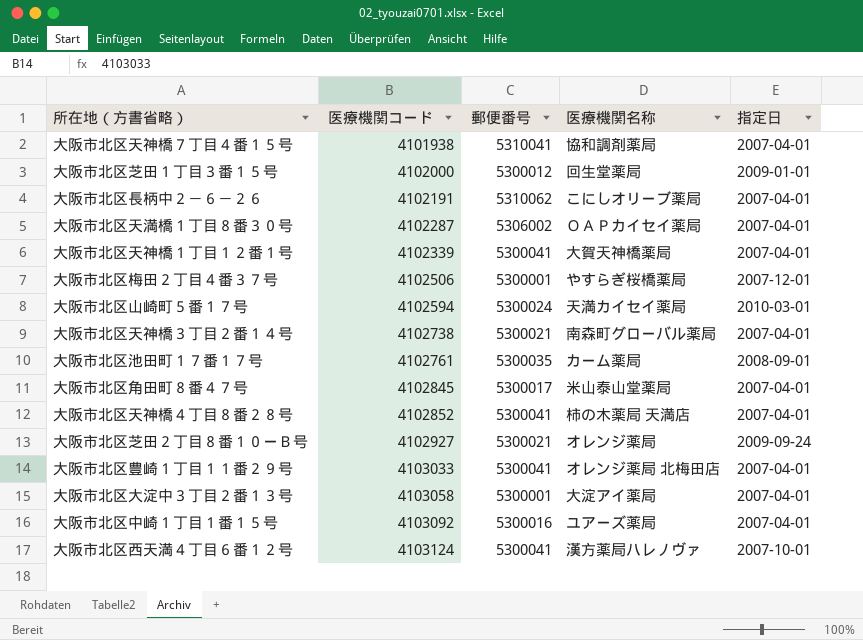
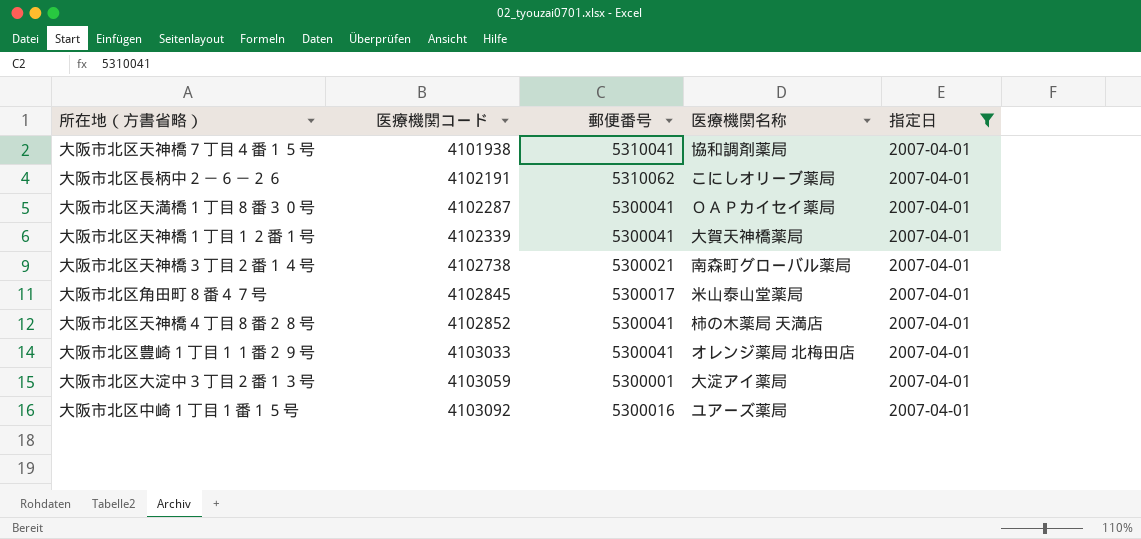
filter: none -> 指定日 = 2007-04-01
大阪市北区天満橋１丁目８番３０号 | 郵便番号: 5306002 -> 5300041
大阪市北区大淀中３丁目２番１３号 | 医療機関コード: 4103058 -> 4103059

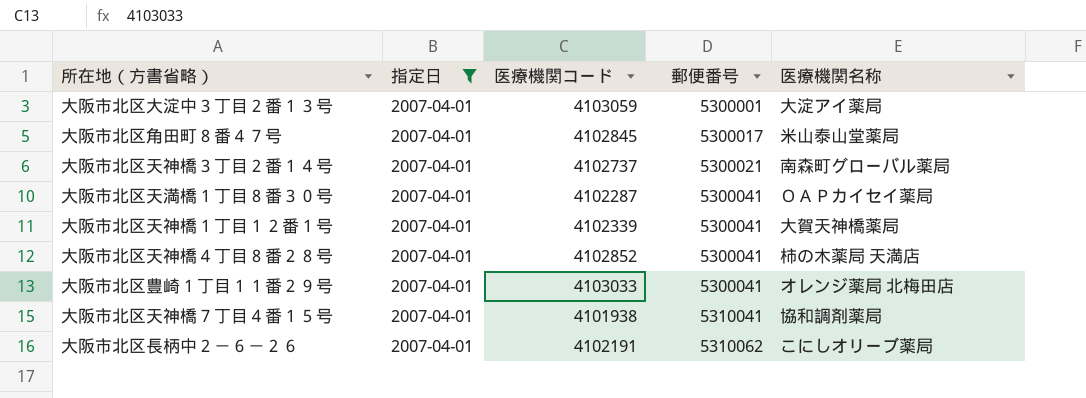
row order: 医療機関コード ascending -> 郵便番号 ascending
column 指定日 | position: 5 -> 2
row 大阪市北区中崎１丁目１番１５号: 4103092 | 5300016 | ユアーズ薬局 | 2007-04-01 -> none
大阪市北区天神橋３丁目２番１４号 | 医療機関コード: 4102738 -> 4102737

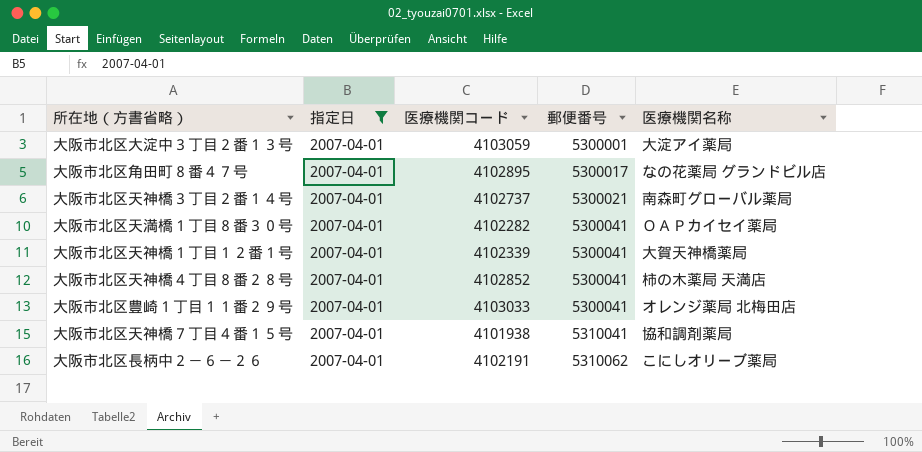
大阪市北区角田町８番４７号 | 医療機関コード: 4102845 -> 4102895
大阪市北区角田町８番４７号 | 医療機関名称: 米山泰山堂薬局 -> なの花薬局 グランドビル店
大阪市北区天満橋１丁目８番３０号 | 医療機関コード: 4102287 -> 4102282

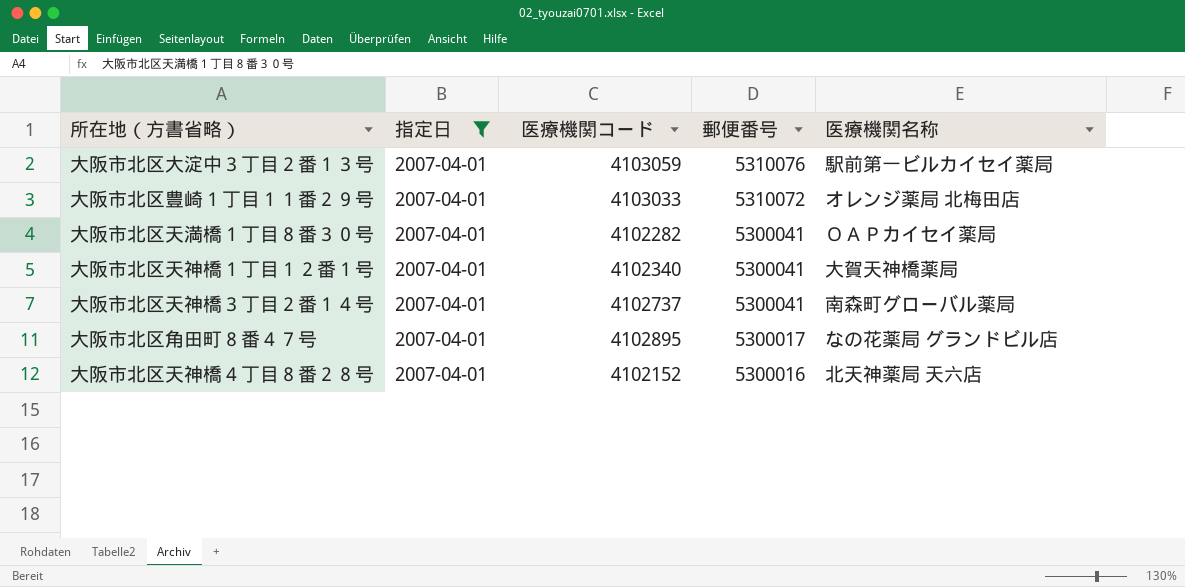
row order: 郵便番号 ascending -> 郵便番号 descending
row 大阪市北区天神橋７丁目４番１５号: 2007-04-01 | 4101938 | 5310041 | 協和調剤薬局 -> none
row 大阪市北区長柄中２－６－２６: 2007-04-01 | 4102191 | 5310062 | こにしオリーブ薬局 -> none
大阪市北区大淀中３丁目２番１３号 | 郵便番号: 5300001 -> 5310076
大阪市北区大淀中３丁目２番１３号 | 医療機関名称: 大淀アイ薬局 -> 駅前第一ビルカイセイ薬局
大阪市北区豊崎１丁目１１番２９号 | 郵便番号: 5300041 -> 5310072
大阪市北区天神橋１丁目１２番１号 | 医療機関コード: 4102339 -> 4102340
大阪市北区天神橋３丁目２番１４号 | 郵便番号: 5300021 -> 5300041
大阪市北区天神橋４丁目８番２８号 | 医療機関コード: 4102852 -> 4102152
大阪市北区天神橋４丁目８番２８号 | 郵便番号: 5300041 -> 5300016
大阪市北区天神橋４丁目８番２８号 | 医療機関名称: 柿の木薬局 天満店 -> 北天神薬局 天六店

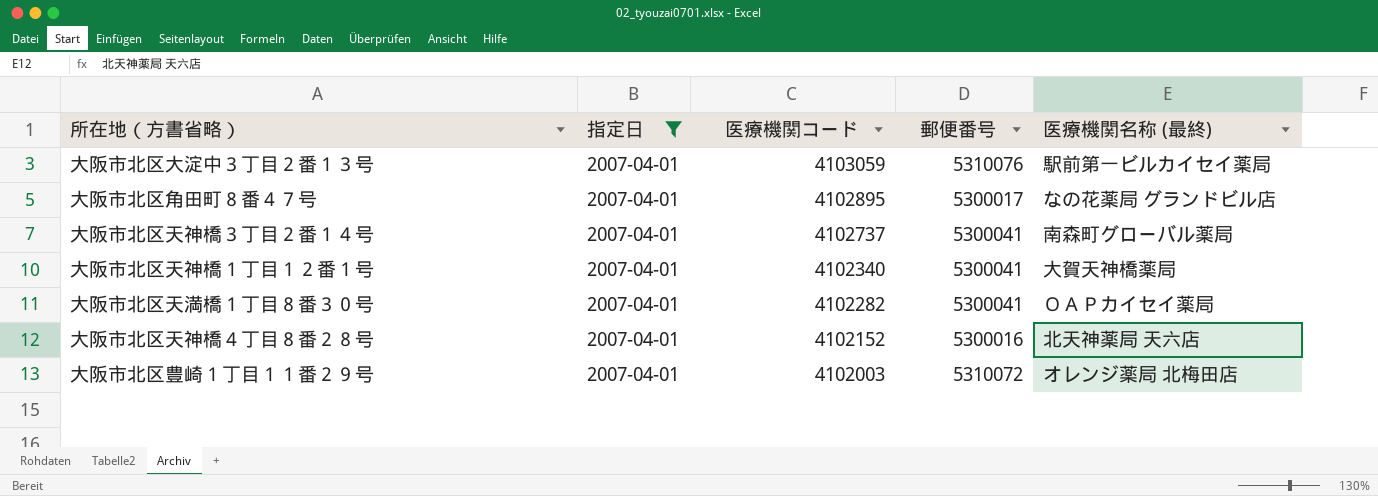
row order: 郵便番号 descending -> 医療機関コード descending
column name: 医療機関名称 -> 医療機関名称 (最終)
大阪市北区豊崎１丁目１１番２９号 | 医療機関コード: 4103033 -> 4102003

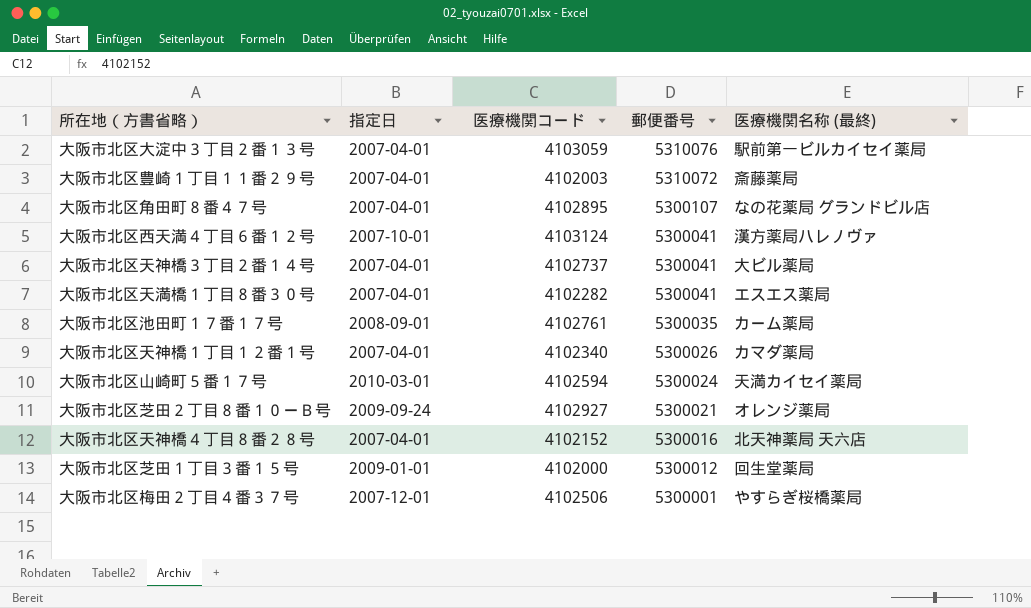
filter: 指定日 = 2007-04-01 -> none
row order: 医療機関コード descending -> 郵便番号 descending
大阪市北区豊崎１丁目１１番２９号 | 医療機関名称 (最終): オレンジ薬局 北梅田店 -> 斎藤薬局
大阪市北区角田町８番４７号 | 郵便番号: 5300017 -> 5300107
大阪市北区天神橋３丁目２番１４号 | 医療機関名称 (最終): 南森町グローバル薬局 -> 大ビル薬局
大阪市北区天満橋１丁目８番３０号 | 医療機関名称 (最終): ＯＡＰカイセイ薬局 -> エスエス薬局
大阪市北区天神橋１丁目１２番１号 | 郵便番号: 5300041 -> 5300026
大阪市北区天神橋１丁目１２番１号 | 医療機関名称 (最終): 大賀天神橋薬局 -> カマダ薬局

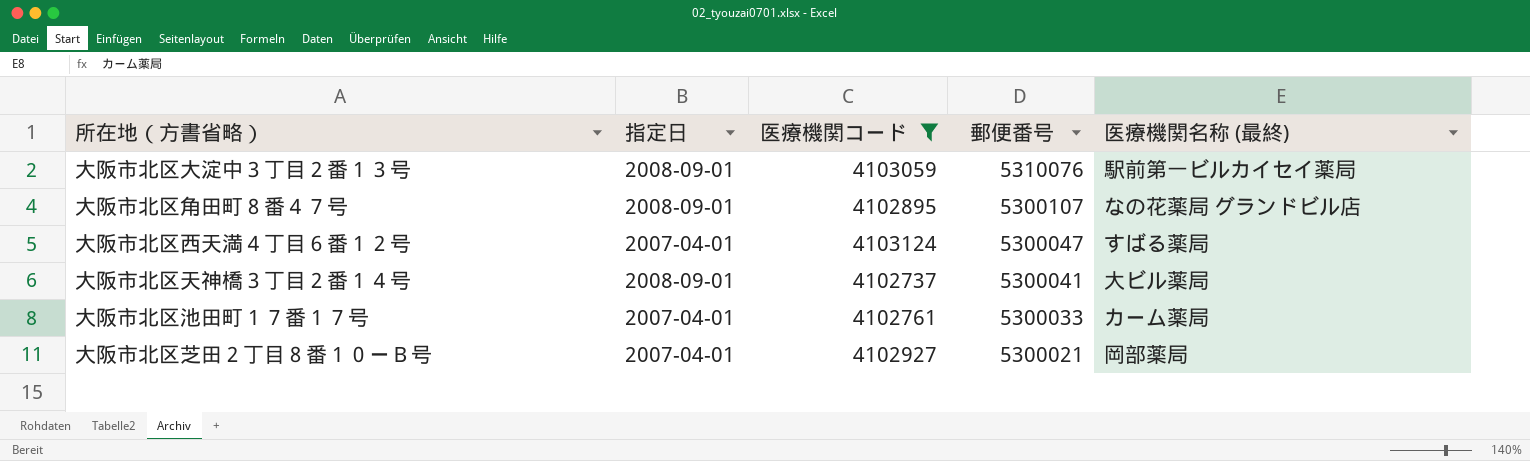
filter: none -> 医療機関コード >= 4102737
大阪市北区大淀中３丁目２番１３号 | 指定日: 2007-04-01 -> 2008-09-01
大阪市北区角田町８番４７号 | 指定日: 2007-04-01 -> 2008-09-01
大阪市北区西天満４丁目６番１２号 | 指定日: 2007-10-01 -> 2007-04-01
大阪市北区西天満４丁目６番１２号 | 郵便番号: 5300041 -> 5300047
大阪市北区西天満４丁目６番１２号 | 医療機関名称 (最終): 漢方薬局ハレノヴァ -> すばる薬局
大阪市北区天神橋３丁目２番１４号 | 指定日: 2007-04-01 -> 2008-09-01
大阪市北区池田町１７番１７号 | 指定日: 2008-09-01 -> 2007-04-01
大阪市北区池田町１７番１７号 | 郵便番号: 5300035 -> 5300033
大阪市北区芝田２丁目８番１０ーＢ号 | 指定日: 2009-09-24 -> 2007-04-01
大阪市北区芝田２丁目８番１０ーＢ号 | 医療機関名称 (最終): オレンジ薬局 -> 岡部薬局

